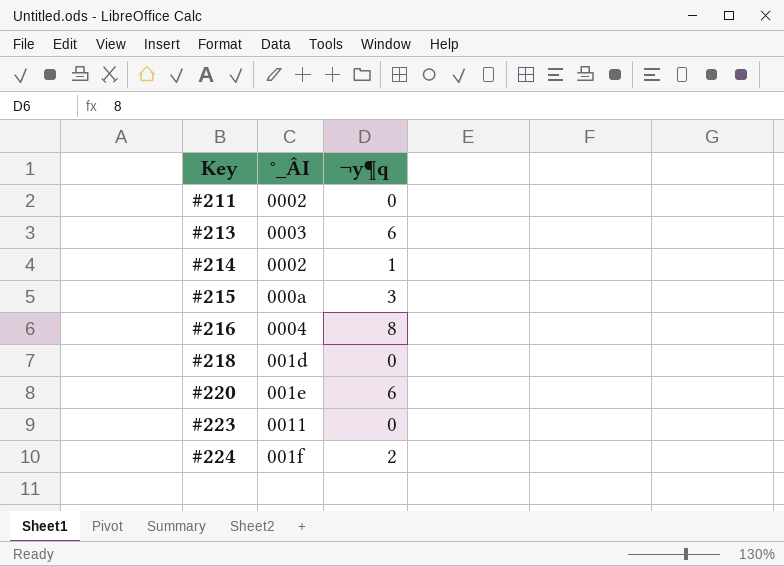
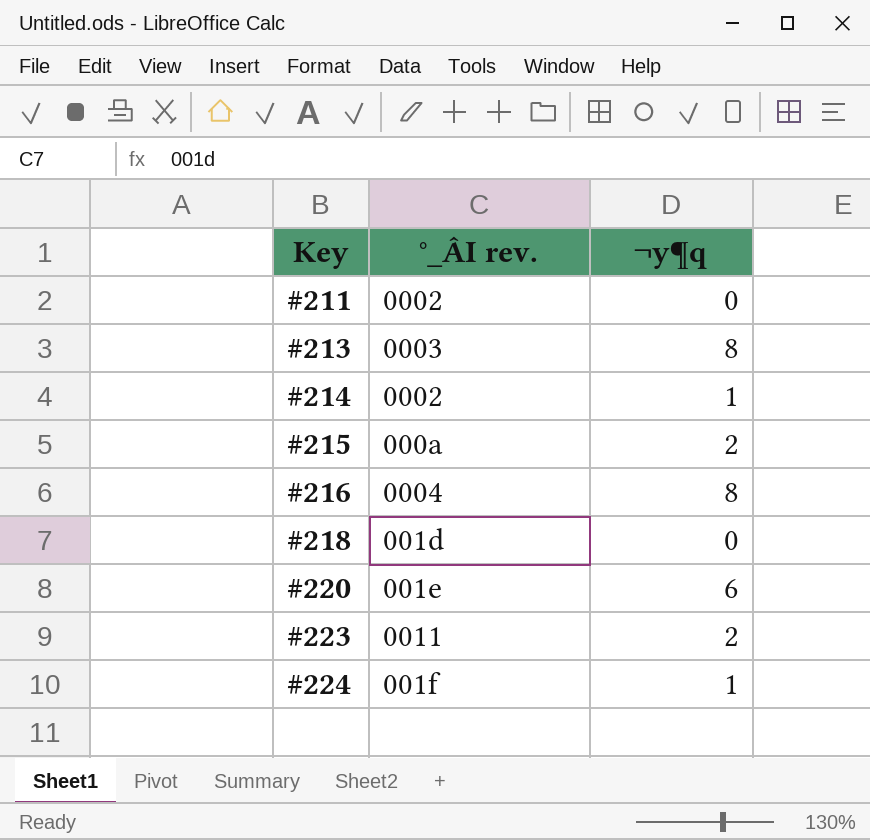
column name: °_ÂI -> °_ÂI rev.
#213 | ¬y¶q: 6 -> 8
#215 | ¬y¶q: 3 -> 2
#223 | ¬y¶q: 0 -> 2
#224 | ¬y¶q: 2 -> 1

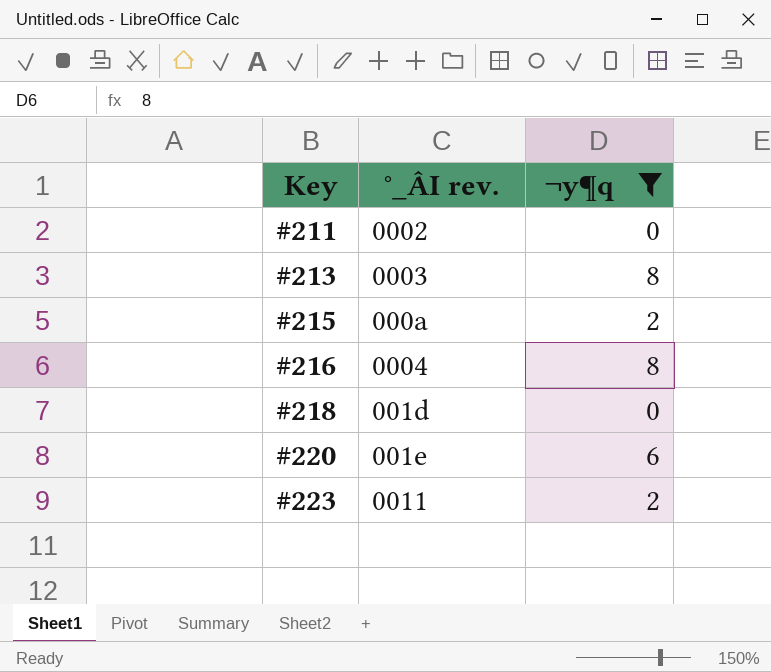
filter: none -> ¬y¶q != 1

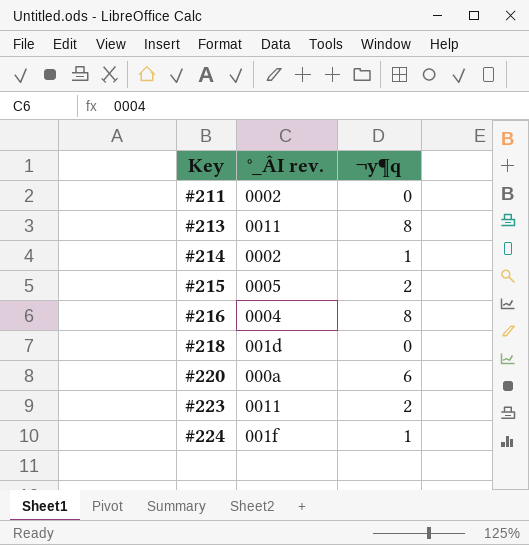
filter: ¬y¶q != 1 -> none
#213 | °_ÂI rev.: 0003 -> 0011
#215 | °_ÂI rev.: 000a -> 0005
#220 | °_ÂI rev.: 001e -> 000a

